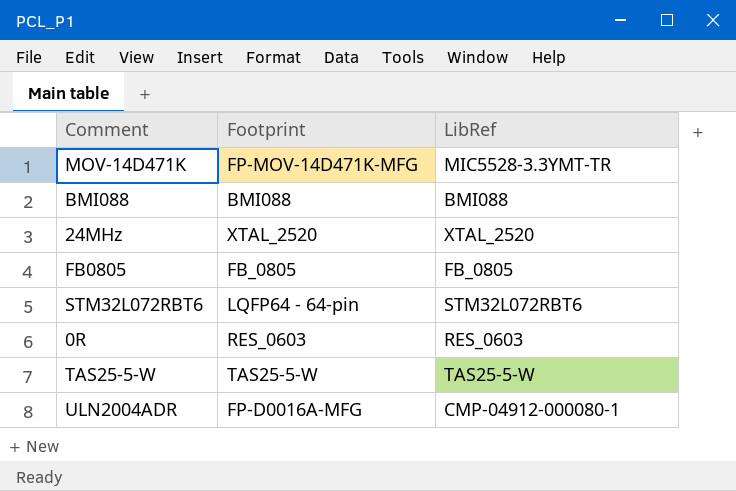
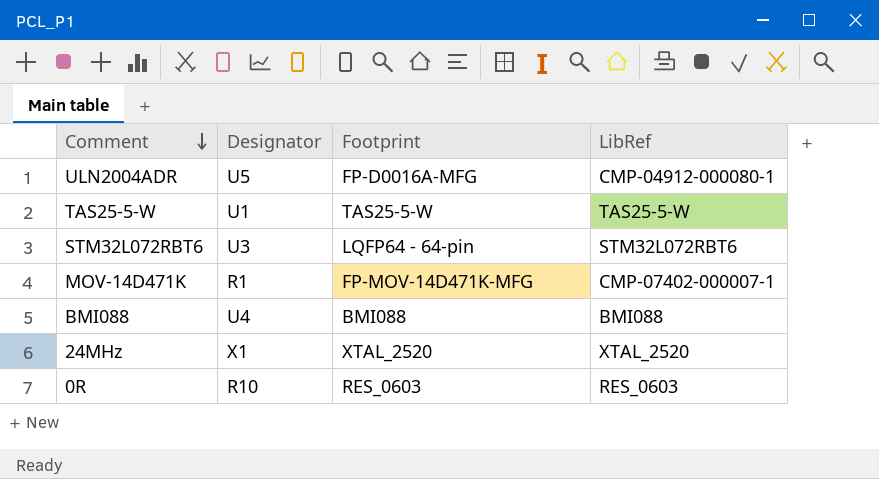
row order: none -> Comment descending
column Designator | position: none -> 2
row FB0805: FB_0805 | FB_0805 -> none
MOV-14D471K | LibRef: MIC5528-3.3YMT-TR -> CMP-07402-000007-1

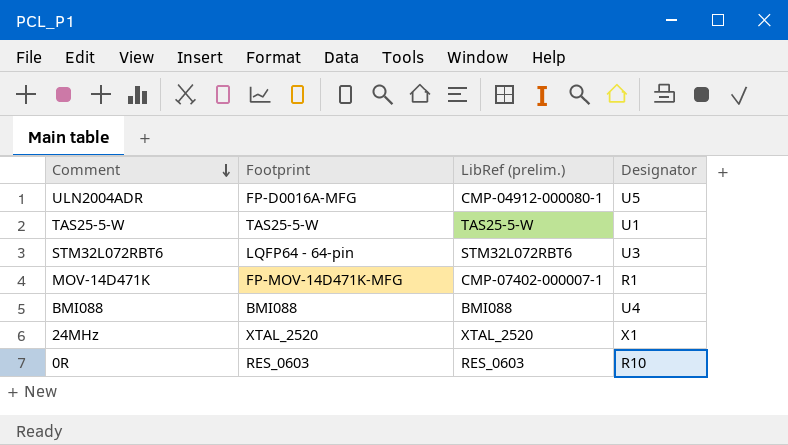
column name: LibRef -> LibRef (prelim.)
column Designator | position: 2 -> 4

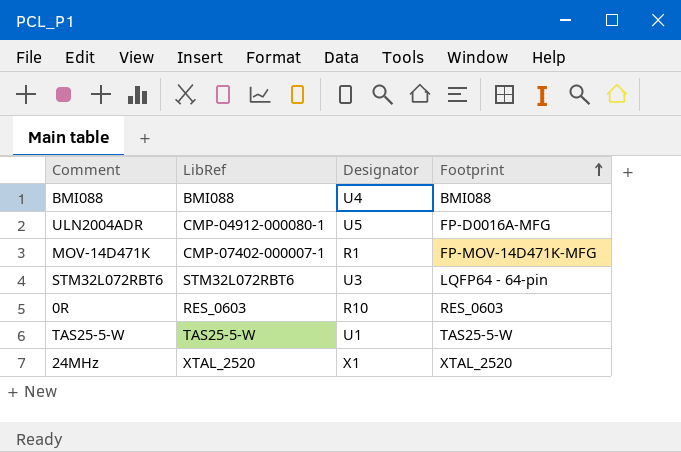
row order: Comment descending -> Footprint ascending
column name: LibRef (prelim.) -> LibRef
column Footprint | position: 2 -> 4

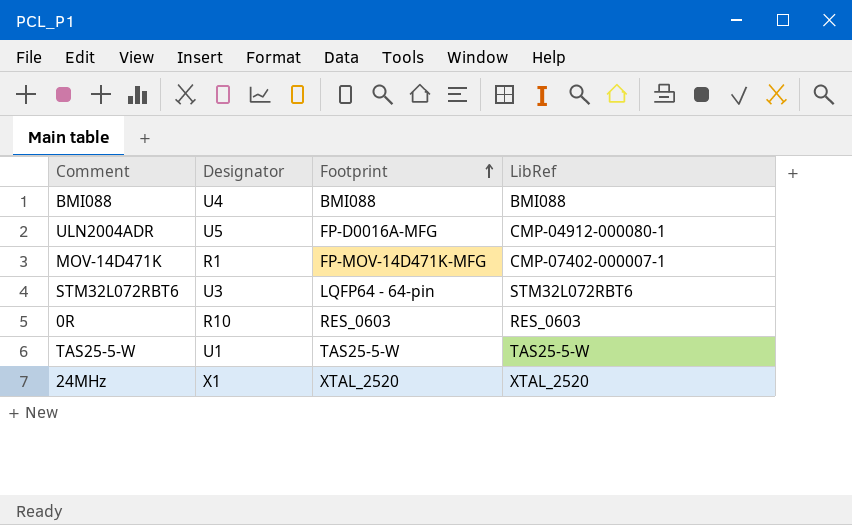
column LibRef | position: 2 -> 4

